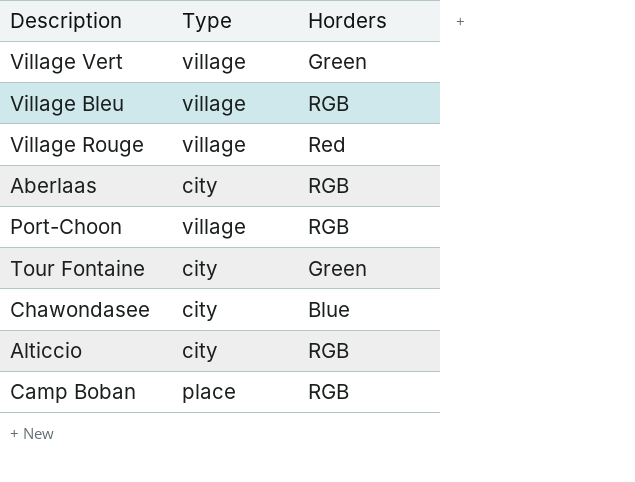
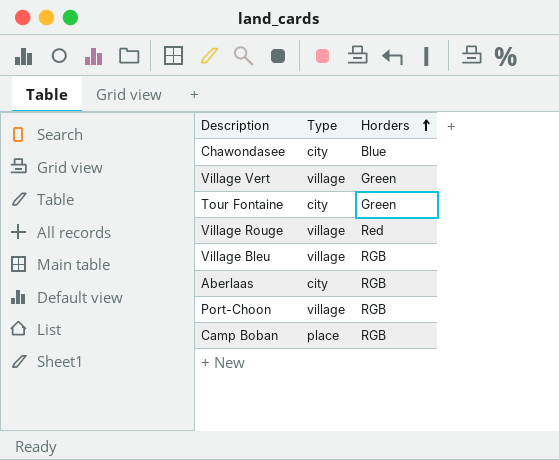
row order: none -> Horders ascending
row Alticcio: city | RGB -> none

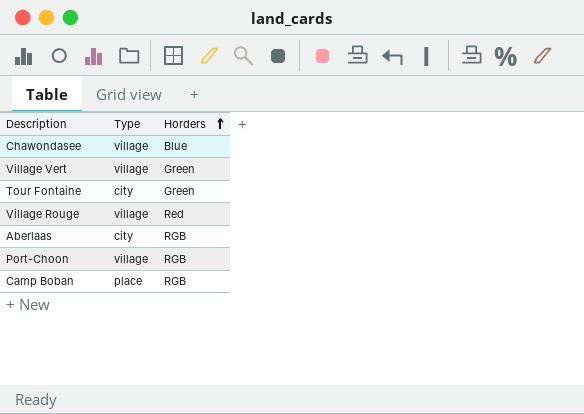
row Village Bleu: village | RGB -> none
Chawondasee | Type: city -> village

